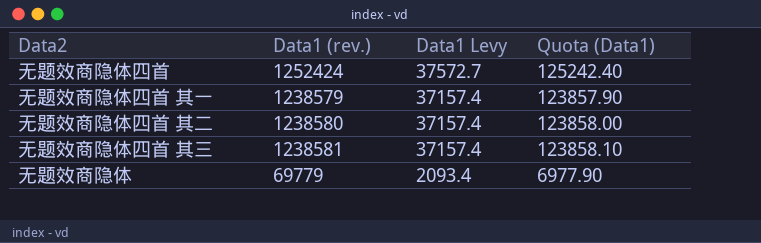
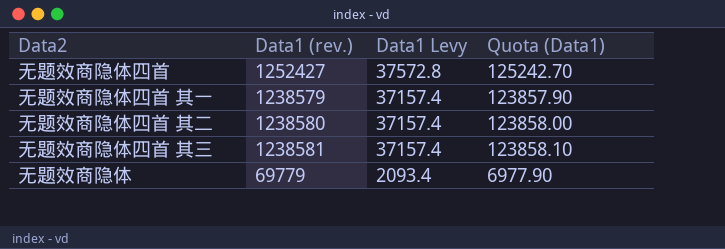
无题效商隐体四首 | Data1 (rev.): 1252424 -> 1252427
无题效商隐体四首 | Data1 Levy: 37572.7 -> 37572.8
无题效商隐体四首 | Quota (Data1): 125242.40 -> 125242.70

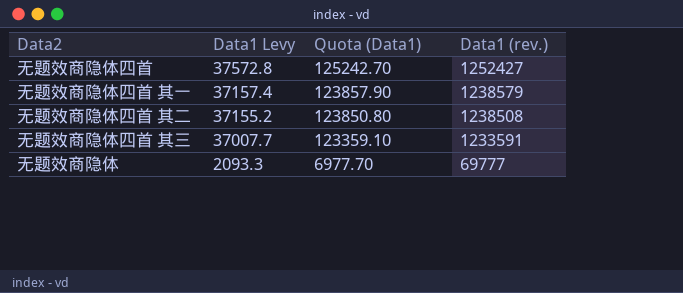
column Data1 (rev.) | position: 2 -> 4
无题效商隐体四首 其二 | Data1 Levy: 37157.4 -> 37155.2
无题效商隐体四首 其二 | Quota (Data1): 123858.00 -> 123850.80
无题效商隐体四首 其二 | Data1 (rev.): 1238580 -> 1238508
无题效商隐体四首 其三 | Data1 Levy: 37157.4 -> 37007.7
无题效商隐体四首 其三 | Quota (Data1): 123858.10 -> 123359.10
无题效商隐体四首 其三 | Data1 (rev.): 1238581 -> 1233591
无题效商隐体 | Data1 Levy: 2093.4 -> 2093.3
无题效商隐体 | Quota (Data1): 6977.90 -> 6977.70
无题效商隐体 | Data1 (rev.): 69779 -> 69777

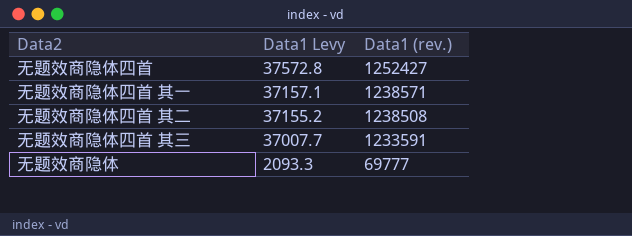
column Quota (Data1) | formula: [Data1 (rev.)] * 0.1 -> none
无题效商隐体四首 其一 | Data1 Levy: 37157.4 -> 37157.1
无题效商隐体四首 其一 | Data1 (rev.): 1238579 -> 1238571

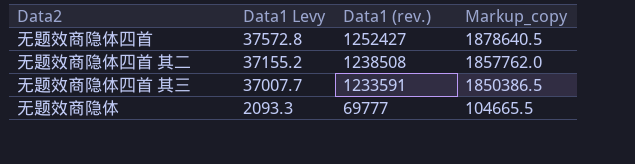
column Markup_copy | formula: none -> [Data1 (rev.)] * 1.5
row 无题效商隐体四首 其一: 37157.1 | 1238571 -> none

